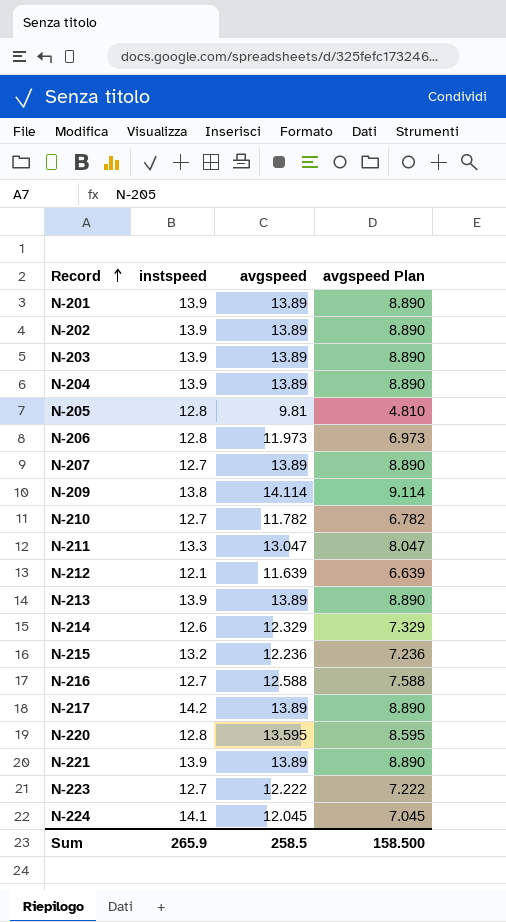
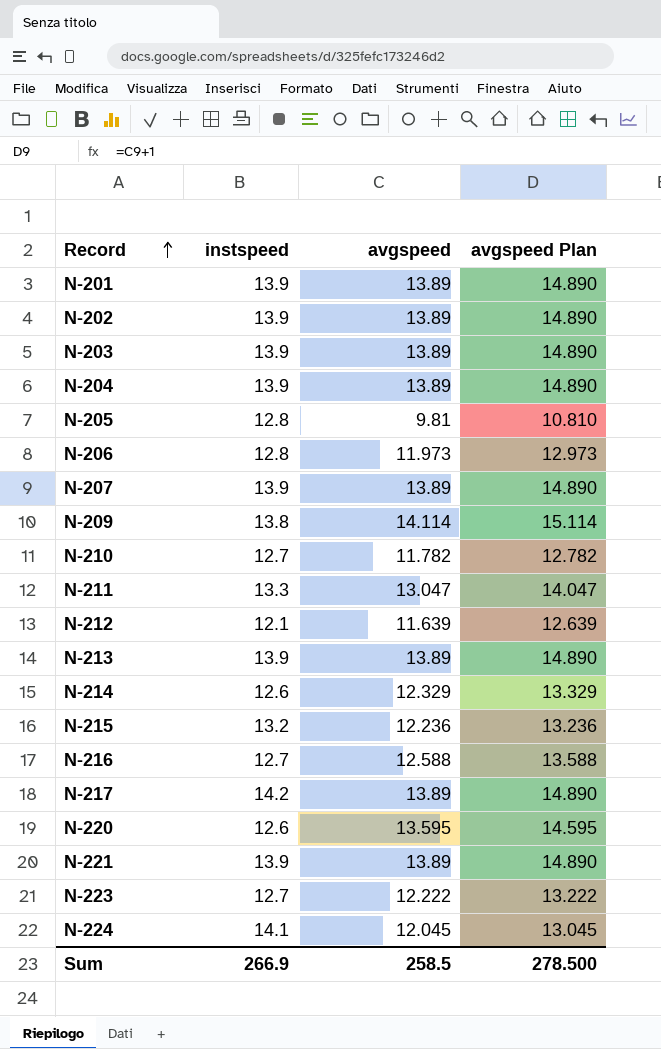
column avgspeed Plan | formula: [avgspeed] - 5 -> [avgspeed] + 1
N-207 | instspeed: 12.7 -> 13.9
N-220 | instspeed: 12.8 -> 12.6
Sum | instspeed: 265.9 -> 266.9
Sum | avgspeed Plan: 158.500 -> 278.500

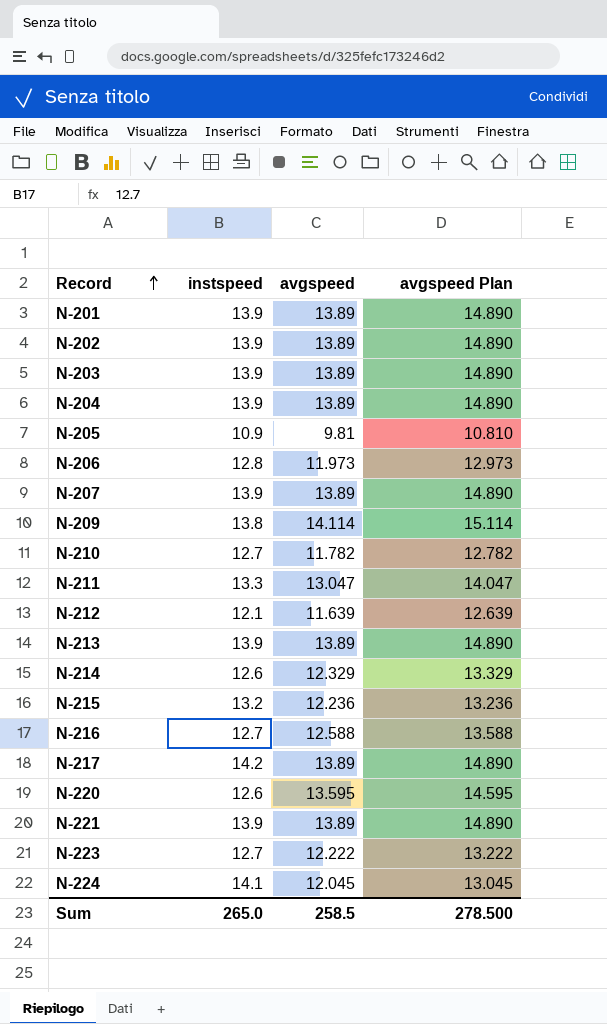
N-205 | instspeed: 12.8 -> 10.9
Sum | instspeed: 266.9 -> 265.0

